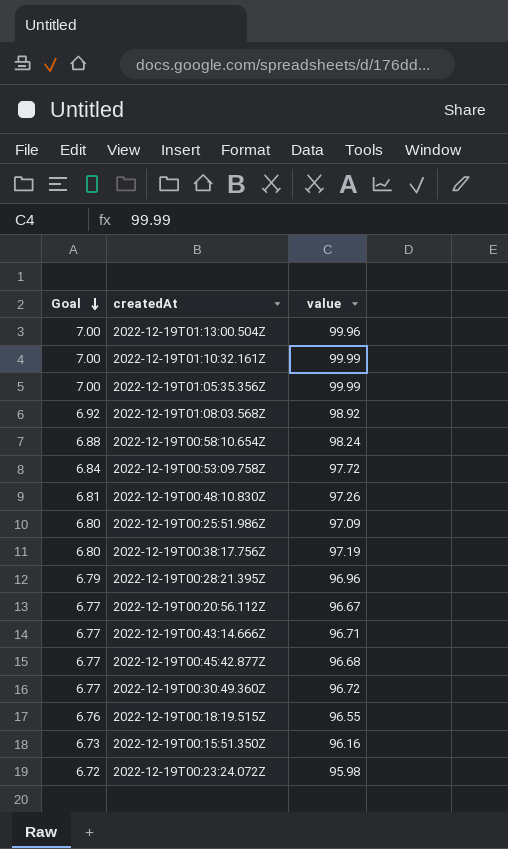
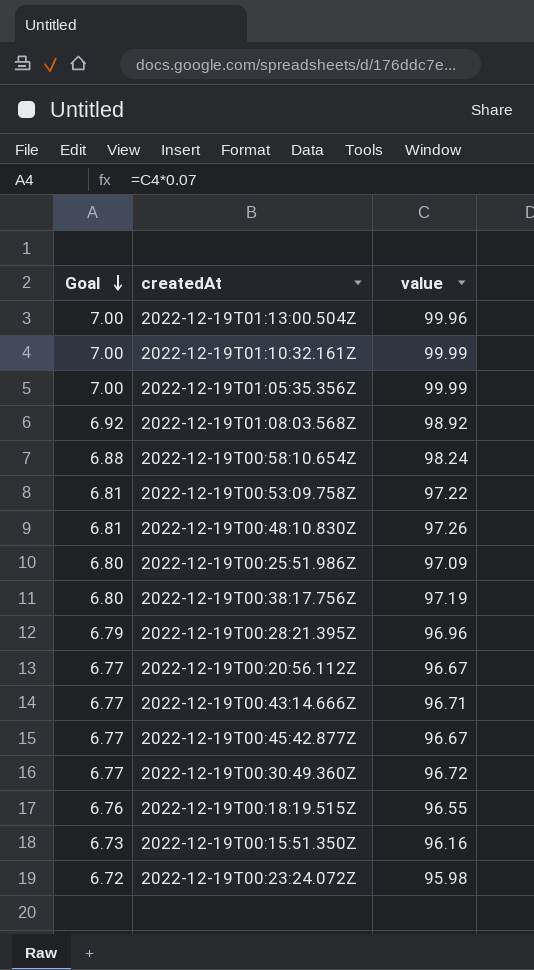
2022-12-19T00:53:09.758Z | Goal: 6.84 -> 6.81
2022-12-19T00:53:09.758Z | value: 97.72 -> 97.22
2022-12-19T00:45:42.877Z | value: 96.68 -> 96.67

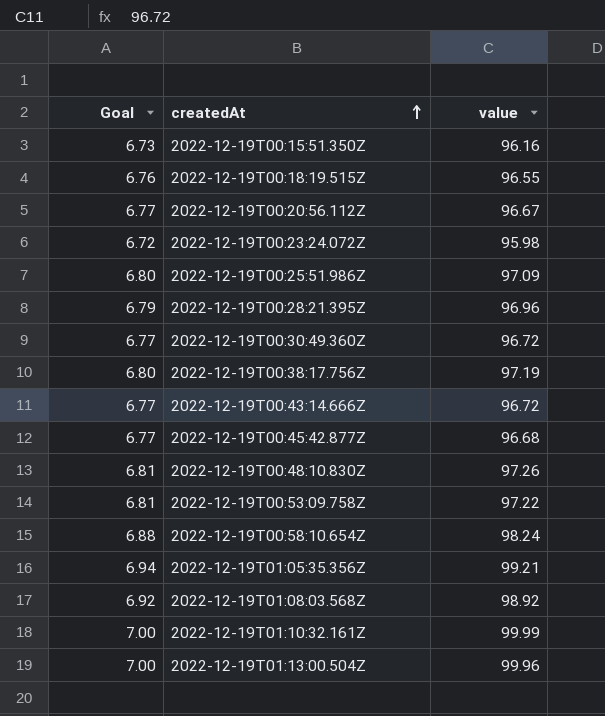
row order: Goal descending -> createdAt ascending
2022-12-19T00:43:14.666Z | value: 96.71 -> 96.72
2022-12-19T00:45:42.877Z | value: 96.67 -> 96.68
2022-12-19T01:05:35.356Z | Goal: 7.00 -> 6.94
2022-12-19T01:05:35.356Z | value: 99.99 -> 99.21

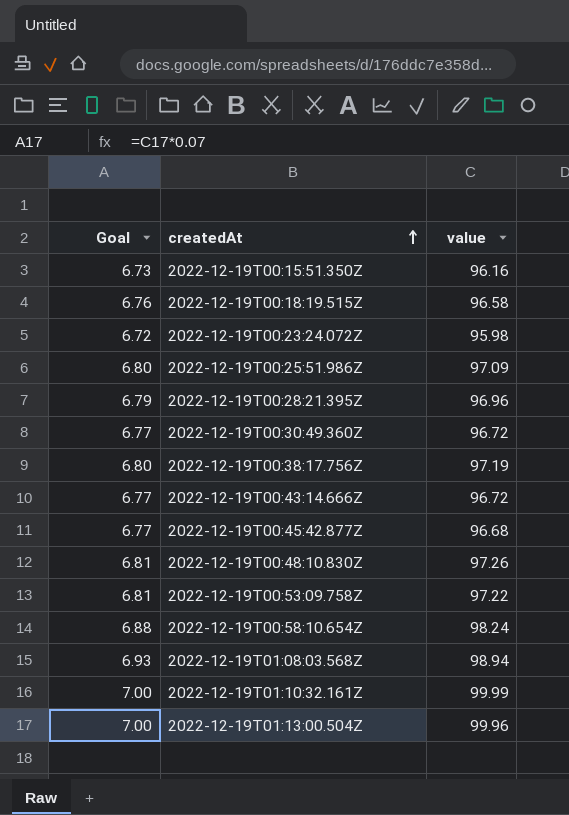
row 2022-12-19T00:20:56.112Z: 6.77 | 96.67 -> none
row 2022-12-19T01:05:35.356Z: 6.94 | 99.21 -> none
2022-12-19T00:18:19.515Z | value: 96.55 -> 96.58
2022-12-19T01:08:03.568Z | Goal: 6.92 -> 6.93
2022-12-19T01:08:03.568Z | value: 98.92 -> 98.94

